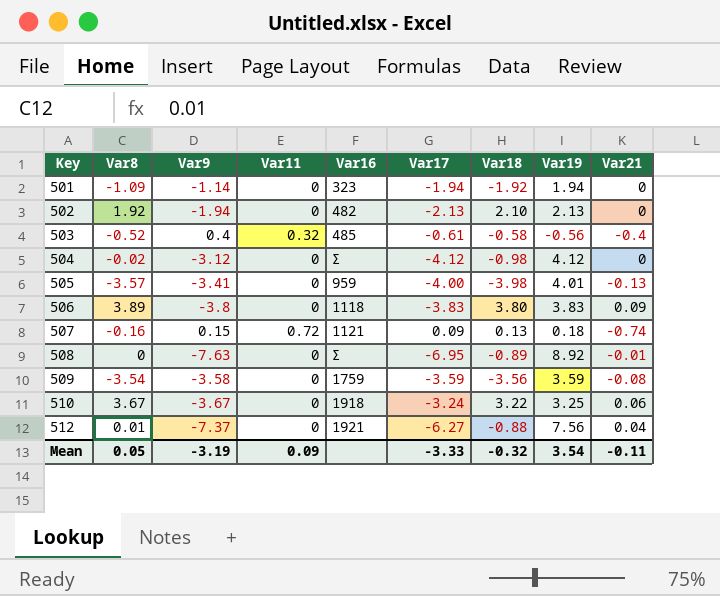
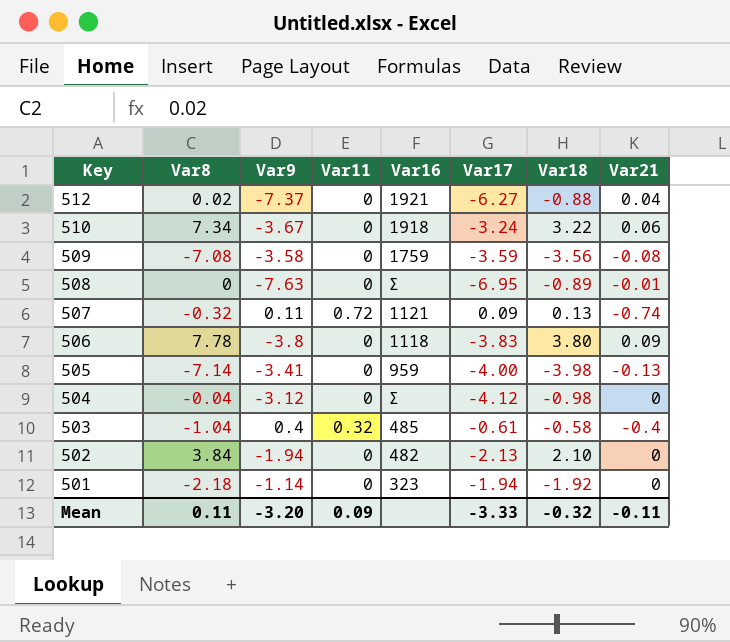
row order: Key ascending -> Key descending
column Var19 | position: 8 -> none
512 | Var8: 0.01 -> 0.02
510 | Var8: 3.67 -> 7.34
509 | Var8: -3.54 -> -7.08
507 | Var8: -0.16 -> -0.32
507 | Var9: 0.15 -> 0.11
506 | Var8: 3.89 -> 7.78
505 | Var8: -3.57 -> -7.14
504 | Var8: -0.02 -> -0.04
503 | Var8: -0.52 -> -1.04
502 | Var8: 1.92 -> 3.84
501 | Var8: -1.09 -> -2.18
Mean | Var8: 0.05 -> 0.11
Mean | Var9: -3.19 -> -3.20

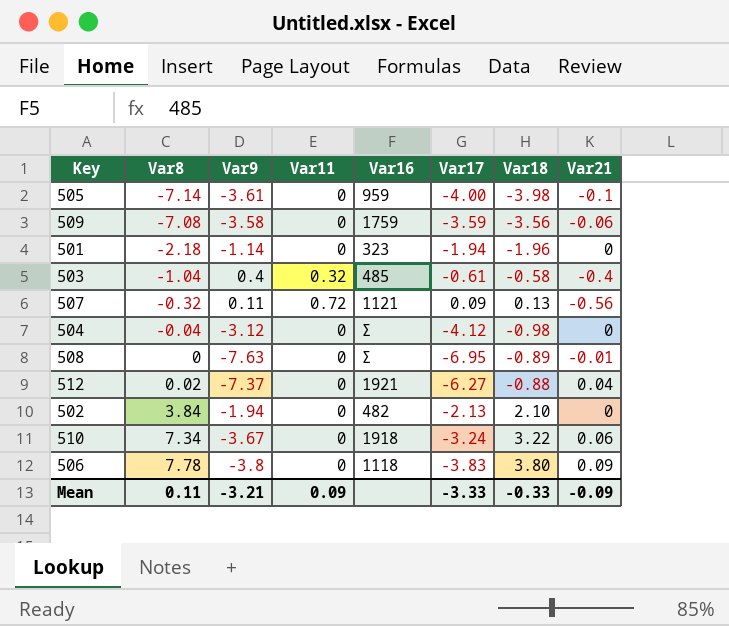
row order: Key descending -> Var8 ascending
505 | Var9: -3.41 -> -3.61
505 | Var21: -0.13 -> -0.1
509 | Var21: -0.08 -> -0.06
501 | Var18: -1.92 -> -1.96
507 | Var21: -0.74 -> -0.56
Mean | Var9: -3.20 -> -3.21
Mean | Var18: -0.32 -> -0.33
Mean | Var21: -0.11 -> -0.09

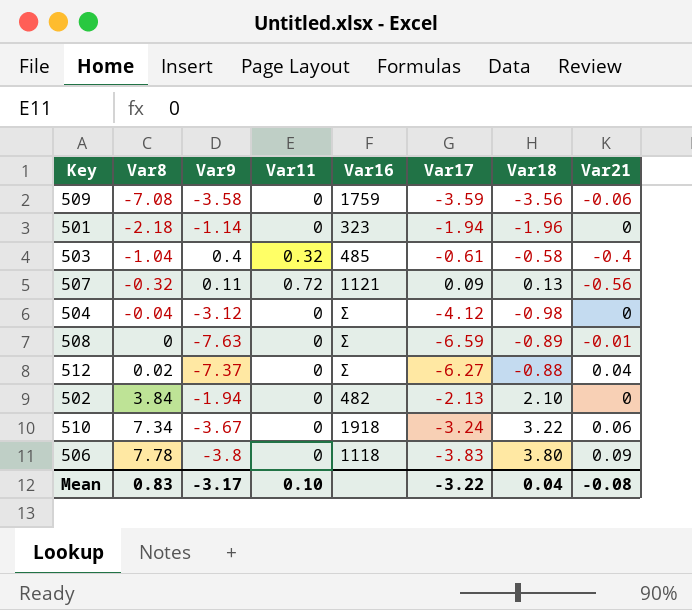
row 505: -7.14 | -3.61 | 0 | 959 | -4.00 | -3.98 | -0.1 -> none
508 | Var17: -6.95 -> -6.59
512 | Var16: 1921 -> Σ
Mean | Var8: 0.11 -> 0.83
Mean | Var9: -3.21 -> -3.17
Mean | Var11: 0.09 -> 0.10
Mean | Var17: -3.33 -> -3.22
Mean | Var18: -0.33 -> 0.04
Mean | Var21: -0.09 -> -0.08

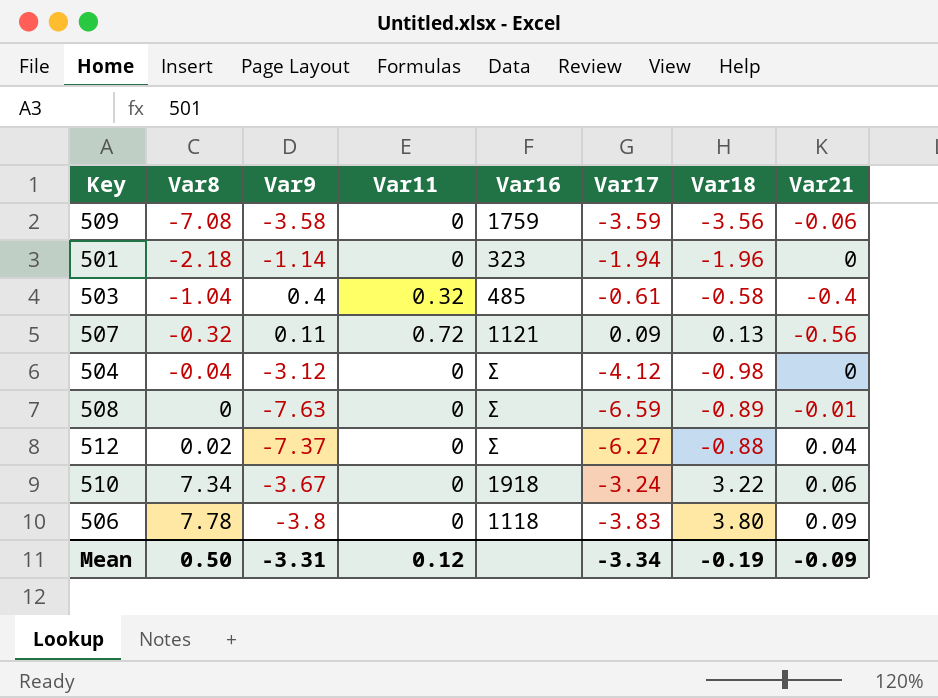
row 502: 3.84 | -1.94 | 0 | 482 | -2.13 | 2.10 | 0 -> none
Mean | Var8: 0.83 -> 0.50
Mean | Var9: -3.17 -> -3.31
Mean | Var11: 0.10 -> 0.12
Mean | Var17: -3.22 -> -3.34
Mean | Var18: 0.04 -> -0.19
Mean | Var21: -0.08 -> -0.09

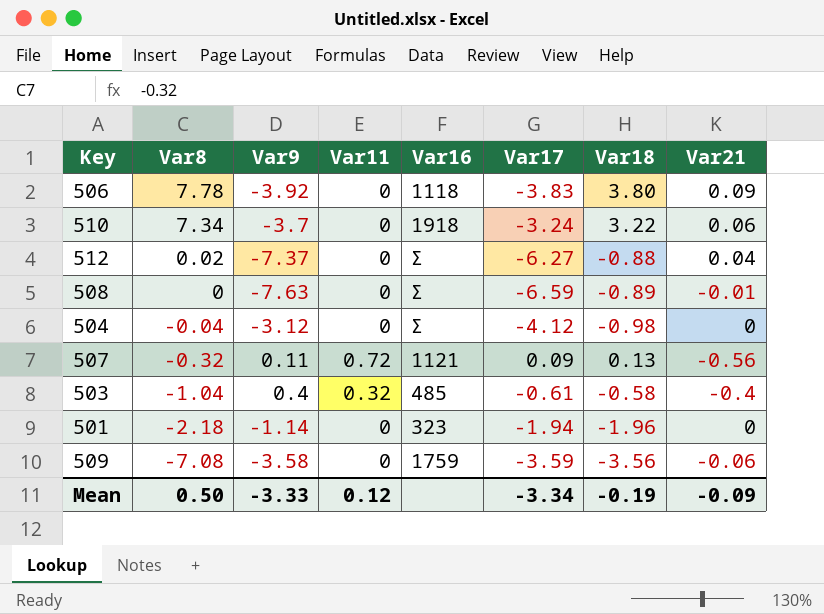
row order: Var8 ascending -> Var8 descending
506 | Var9: -3.8 -> -3.92
510 | Var9: -3.67 -> -3.7
Mean | Var9: -3.31 -> -3.33

